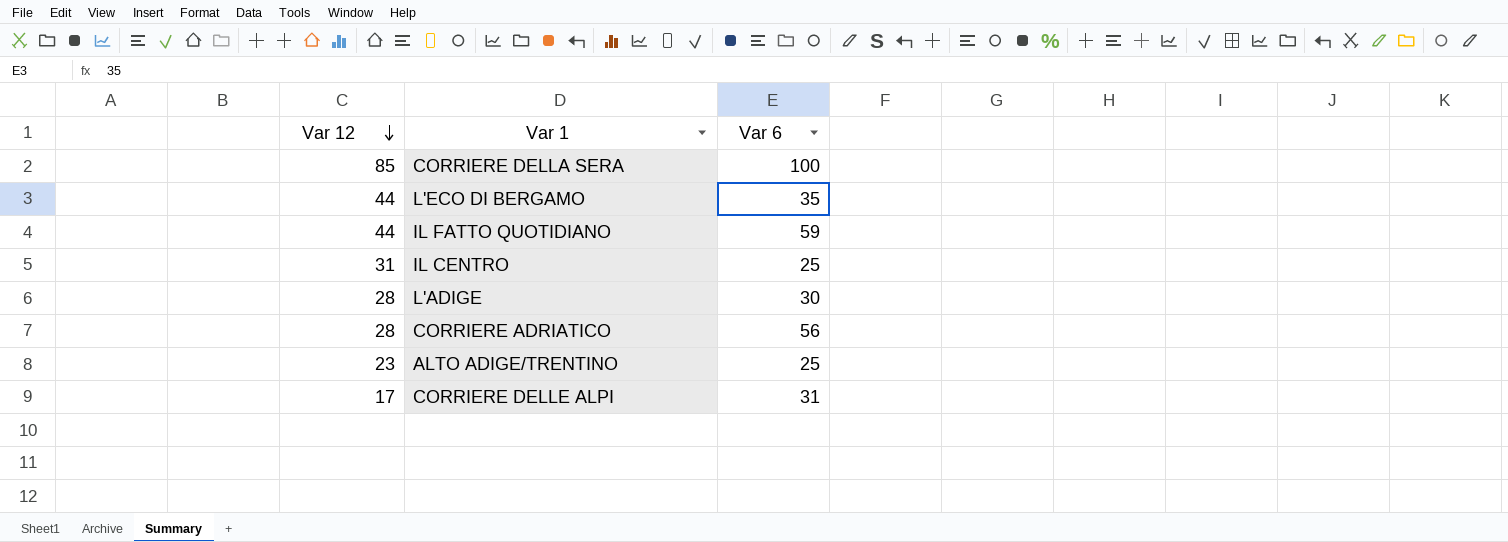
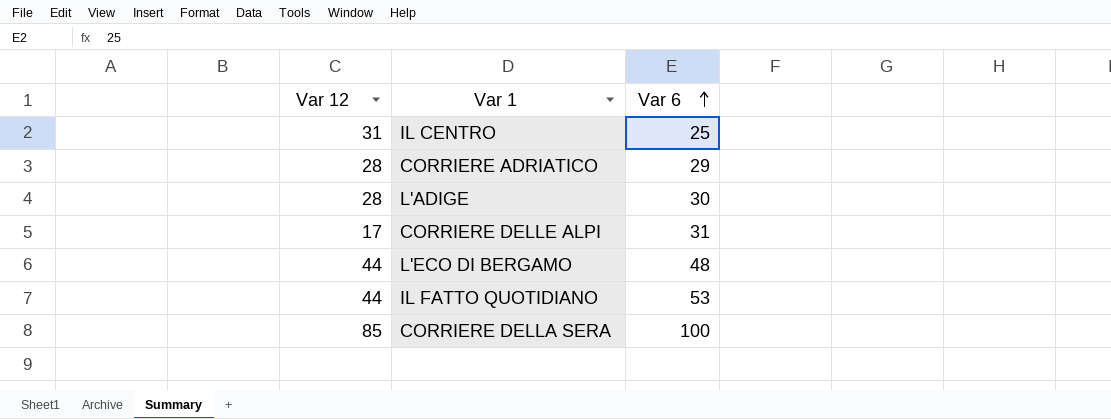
row order: Var 12 descending -> Var 6 ascending
row ALTO ADIGE/TRENTINO: 23 | 25 -> none
CORRIERE ADRIATICO | Var 6: 56 -> 29
L'ECO DI BERGAMO | Var 6: 35 -> 48
IL FATTO QUOTIDIANO | Var 6: 59 -> 53

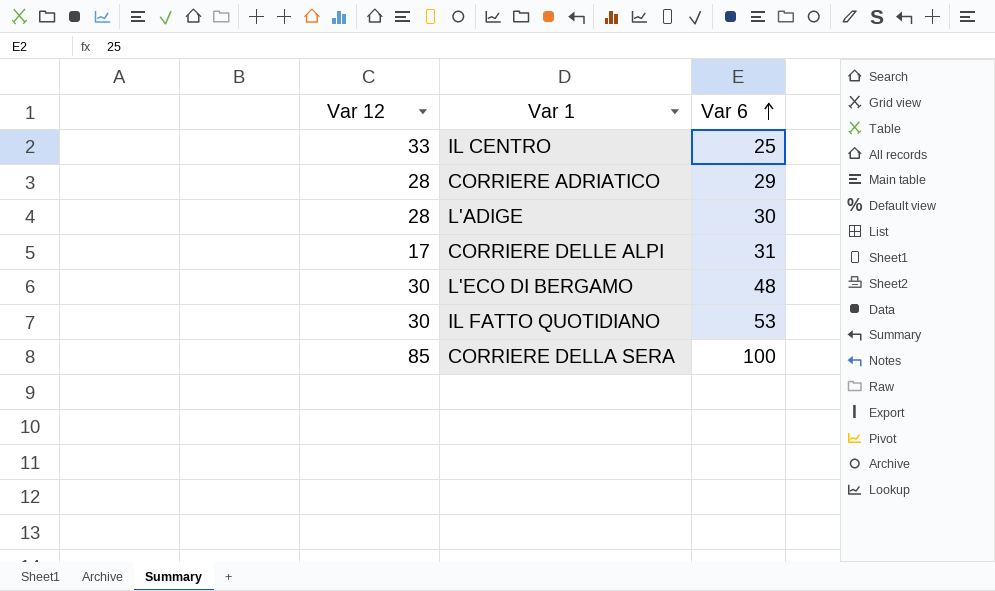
IL CENTRO | Var 12: 31 -> 33
L'ECO DI BERGAMO | Var 12: 44 -> 30
IL FATTO QUOTIDIANO | Var 12: 44 -> 30

